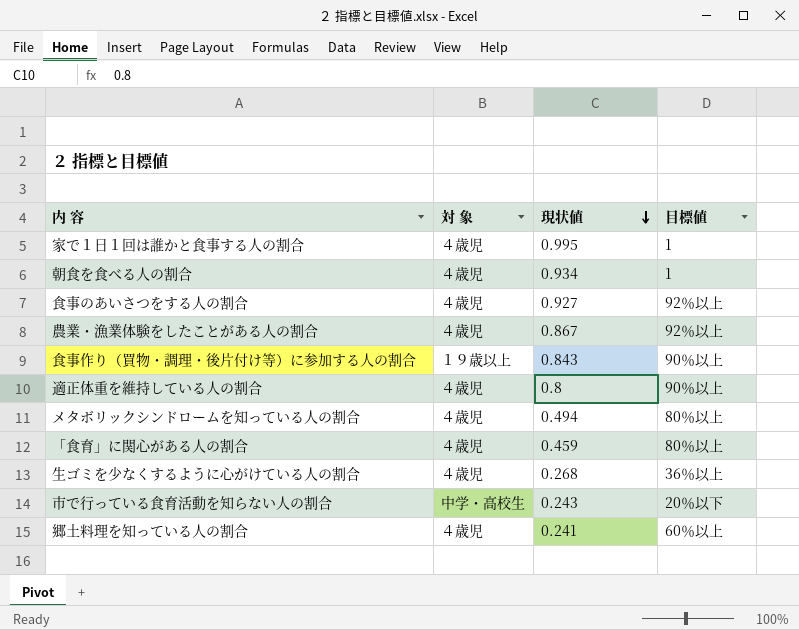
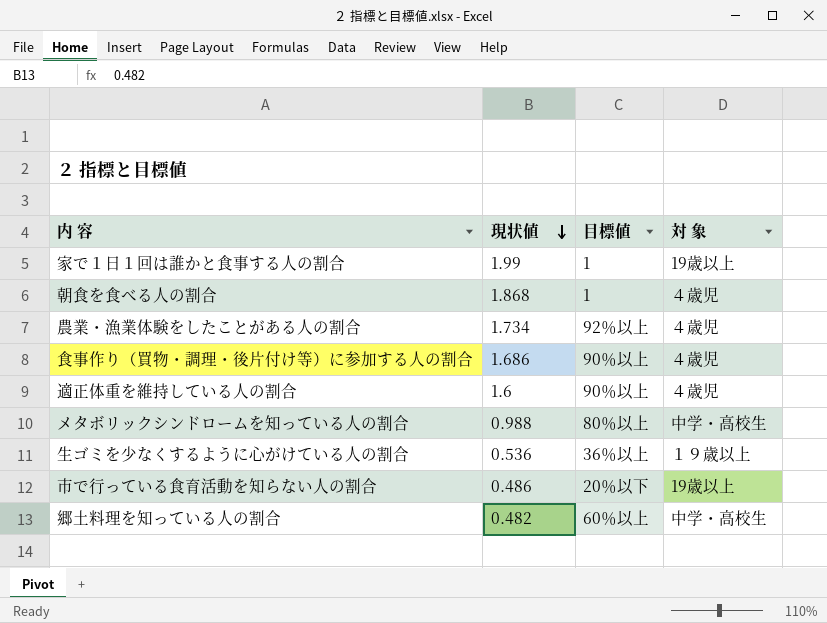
column 対 象 | position: 2 -> 4
row 食事のあいさつをする人の割合: ４歳児 | 0.927 | 92％以上 -> none
row 「食育」に関心がある人の割合: ４歳児 | 0.459 | 80％以上 -> none
家で１日１回は誰かと食事する人の割合 | 現状値: 0.995 -> 1.99
家で１日１回は誰かと食事する人の割合 | 対 象: ４歳児 -> 19歳以上
朝食を食べる人の割合 | 現状値: 0.934 -> 1.868
農業・漁業体験をしたことがある人の割合 | 現状値: 0.867 -> 1.734
食事作り（買物・調理・後片付け等）に参加する人の割合 | 現状値: 0.843 -> 1.686
食事作り（買物・調理・後片付け等）に参加する人の割合 | 対 象: １９歳以上 -> ４歳児
適正体重を維持している人の割合 | 現状値: 0.8 -> 1.6
メタボリックシンドロームを知っている人の割合 | 現状値: 0.494 -> 0.988
メタボリックシンドロームを知っている人の割合 | 対 象: ４歳児 -> 中学・高校生
生ゴミを少なくするように心がけている人の割合 | 現状値: 0.268 -> 0.536
生ゴミを少なくするように心がけている人の割合 | 対 象: ４歳児 -> １９歳以上
市で行っている食育活動を知らない人の割合 | 現状値: 0.243 -> 0.486
市で行っている食育活動を知らない人の割合 | 対 象: 中学・高校生 -> 19歳以上
郷土料理を知っている人の割合 | 現状値: 0.241 -> 0.482
郷土料理を知っている人の割合 | 対 象: ４歳児 -> 中学・高校生

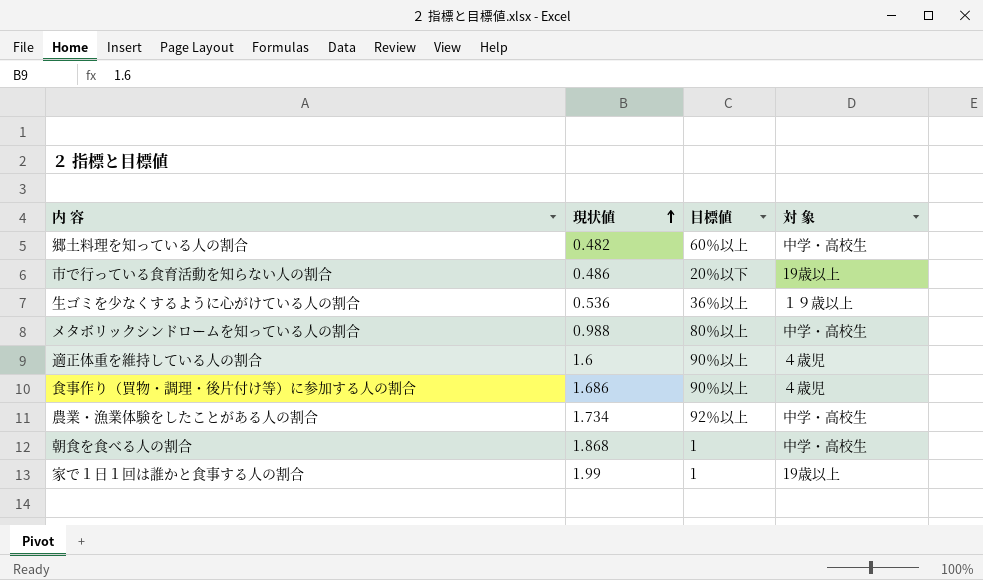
row order: 現状値 descending -> 現状値 ascending
農業・漁業体験をしたことがある人の割合 | 対 象: ４歳児 -> 中学・高校生
朝食を食べる人の割合 | 対 象: ４歳児 -> 中学・高校生

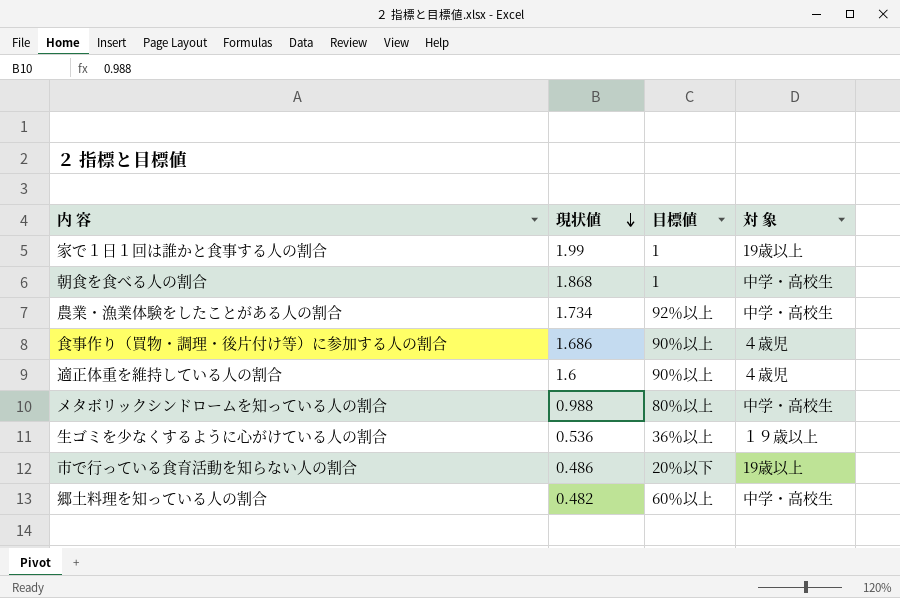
row order: 現状値 ascending -> 現状値 descending

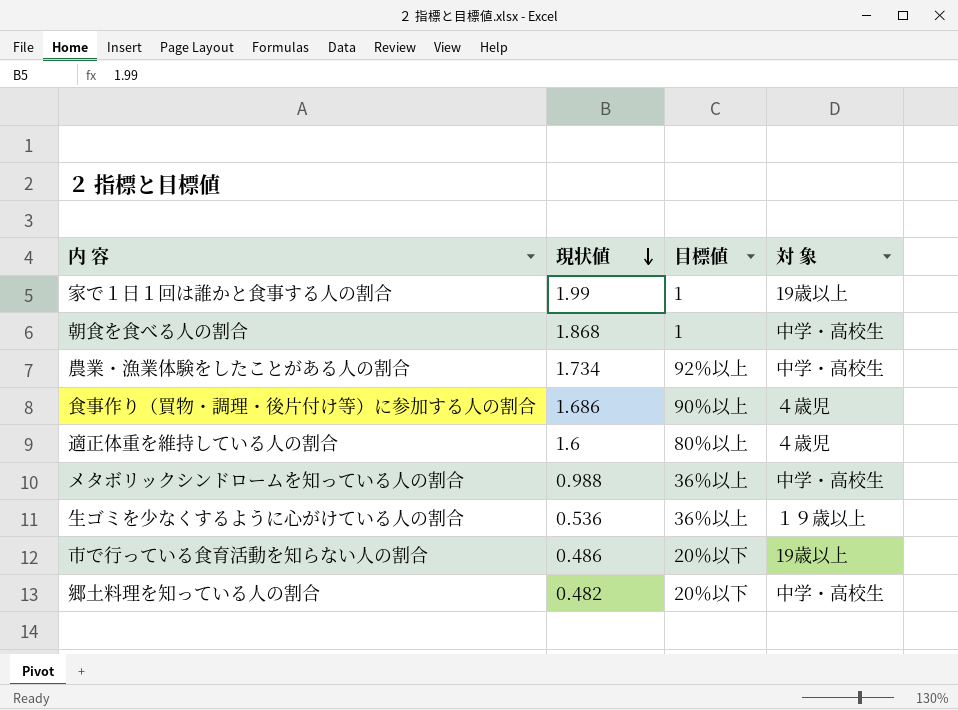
適正体重を維持している人の割合 | 目標値: 90％以上 -> 80％以上
メタボリックシンドロームを知っている人の割合 | 目標値: 80％以上 -> 36％以上
郷土料理を知っている人の割合 | 目標値: 60％以上 -> 20％以下

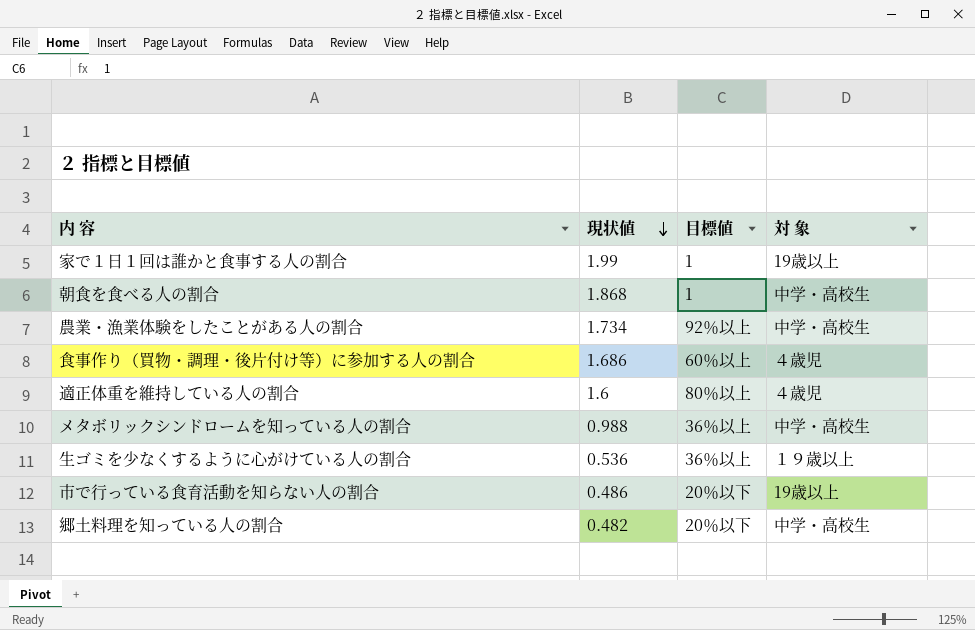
食事作り（買物・調理・後片付け等）に参加する人の割合 | 目標値: 90％以上 -> 60％以上

